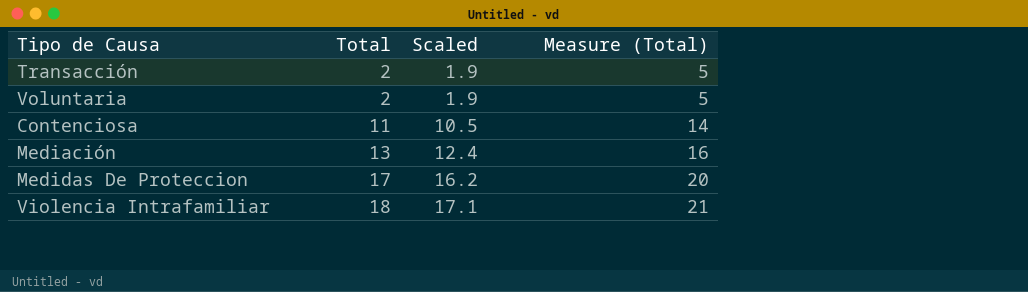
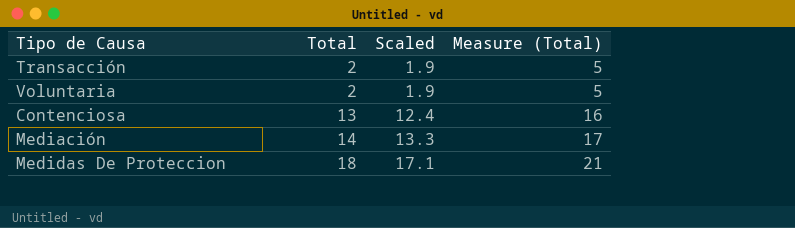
row Violencia Intrafamiliar: 18 | 17.1 | 21 -> none
Contenciosa | Total: 11 -> 13
Contenciosa | Scaled: 10.5 -> 12.4
Contenciosa | Measure (Total): 14 -> 16
Mediación | Total: 13 -> 14
Mediación | Scaled: 12.4 -> 13.3
Mediación | Measure (Total): 16 -> 17
Medidas De Proteccion | Total: 17 -> 18
Medidas De Proteccion | Scaled: 16.2 -> 17.1
Medidas De Proteccion | Measure (Total): 20 -> 21

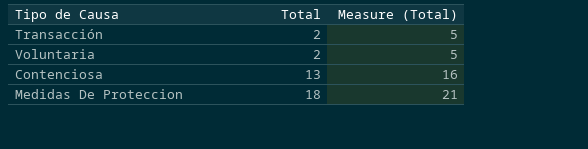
column Scaled | formula: [Total] * 0.95 -> none
row Mediación: 14 | 13.3 | 17 -> none

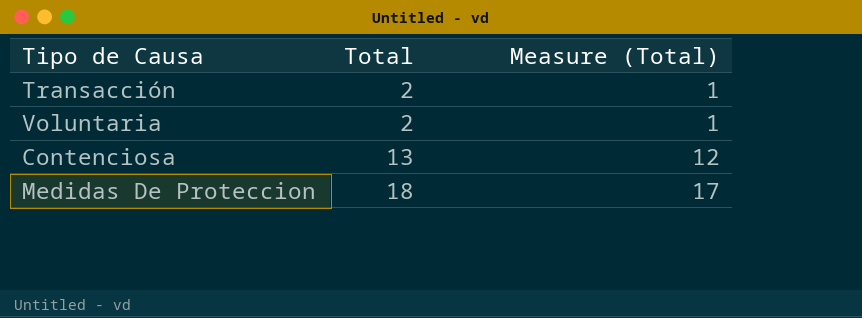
column Measure (Total) | formula: [Total] + 3 -> [Total] - 1

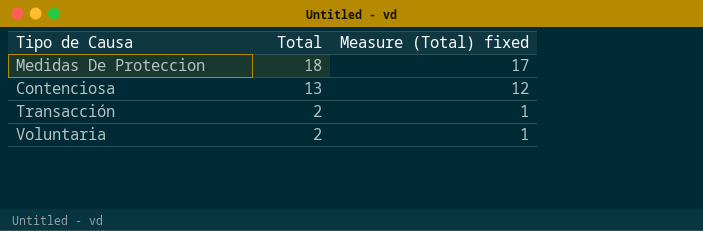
row order: Total ascending -> Total descending
column name: Measure (Total) -> Measure (Total) fixed

